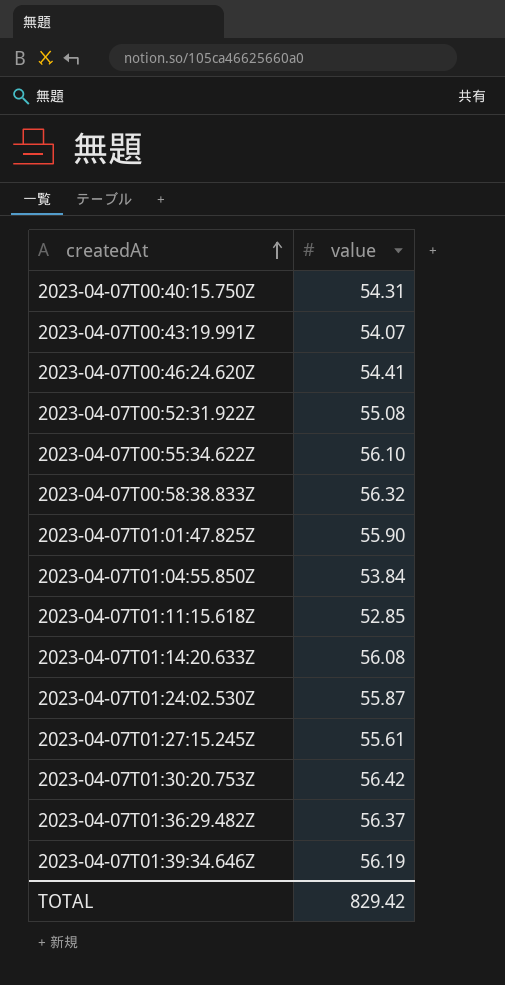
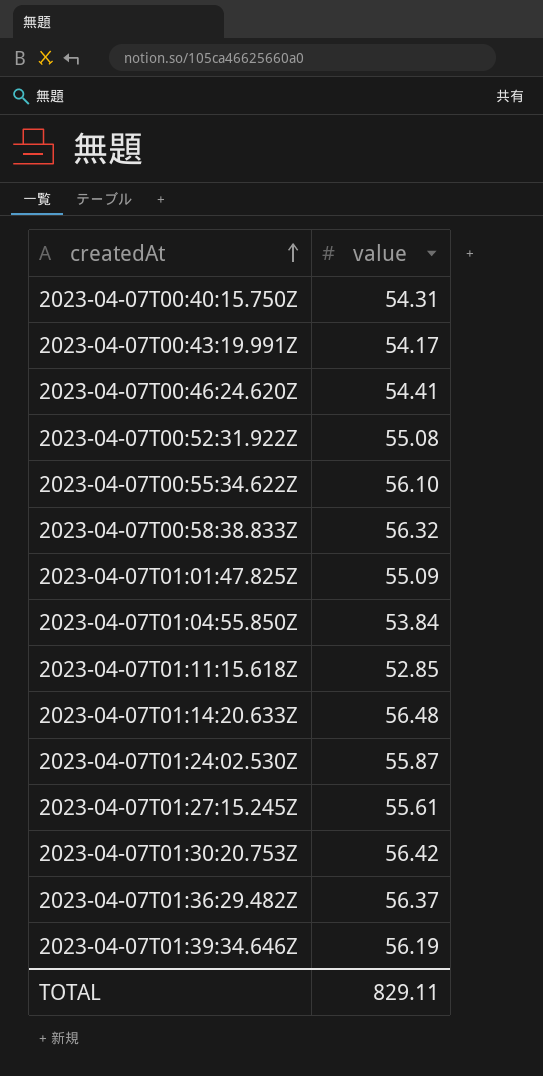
2023-04-07T00:43:19.991Z | value: 54.07 -> 54.17
2023-04-07T01:01:47.825Z | value: 55.90 -> 55.09
2023-04-07T01:14:20.633Z | value: 56.08 -> 56.48
TOTAL | value: 829.42 -> 829.11

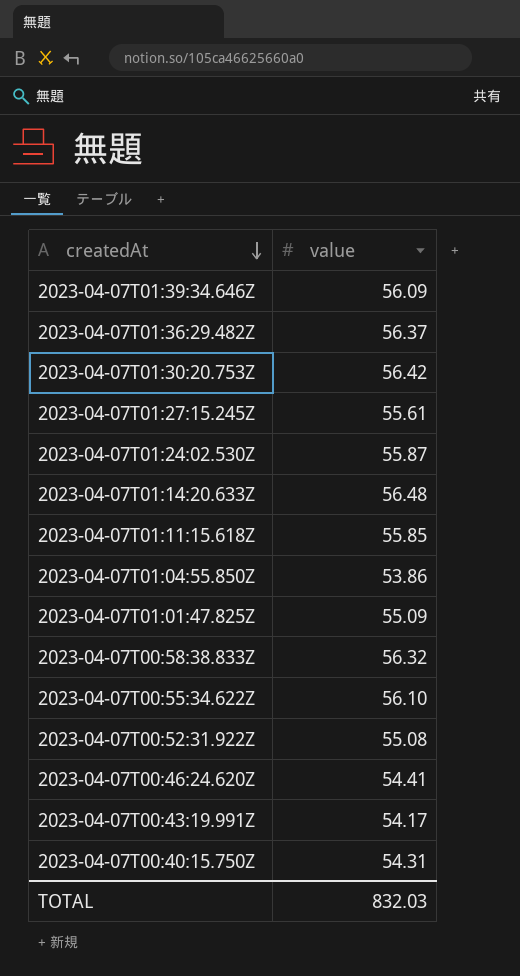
row order: createdAt ascending -> createdAt descending
2023-04-07T01:39:34.646Z | value: 56.19 -> 56.09
2023-04-07T01:11:15.618Z | value: 52.85 -> 55.85
2023-04-07T01:04:55.850Z | value: 53.84 -> 53.86
TOTAL | value: 829.11 -> 832.03

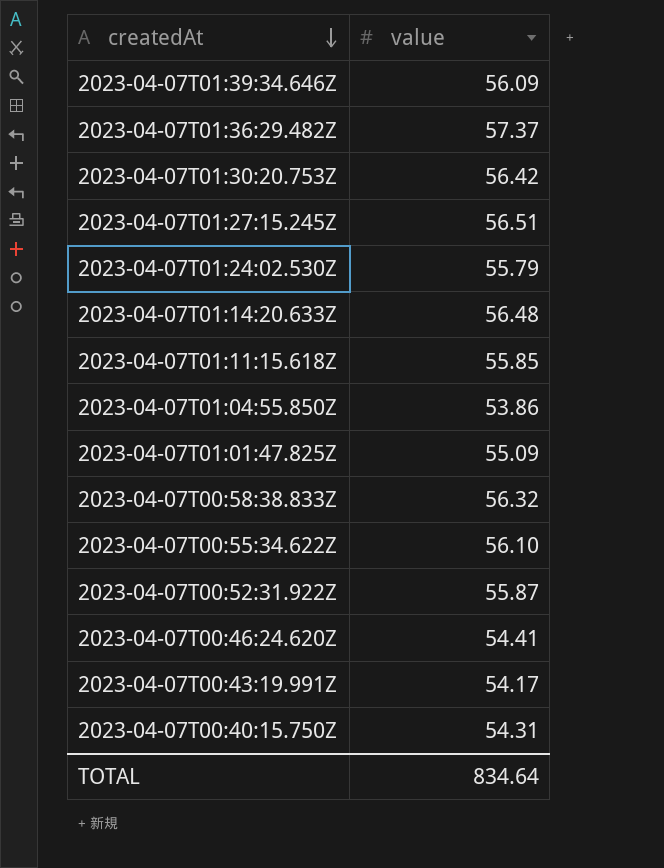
2023-04-07T01:36:29.482Z | value: 56.37 -> 57.37
2023-04-07T01:27:15.245Z | value: 55.61 -> 56.51
2023-04-07T01:24:02.530Z | value: 55.87 -> 55.79
2023-04-07T00:52:31.922Z | value: 55.08 -> 55.87
TOTAL | value: 832.03 -> 834.64

